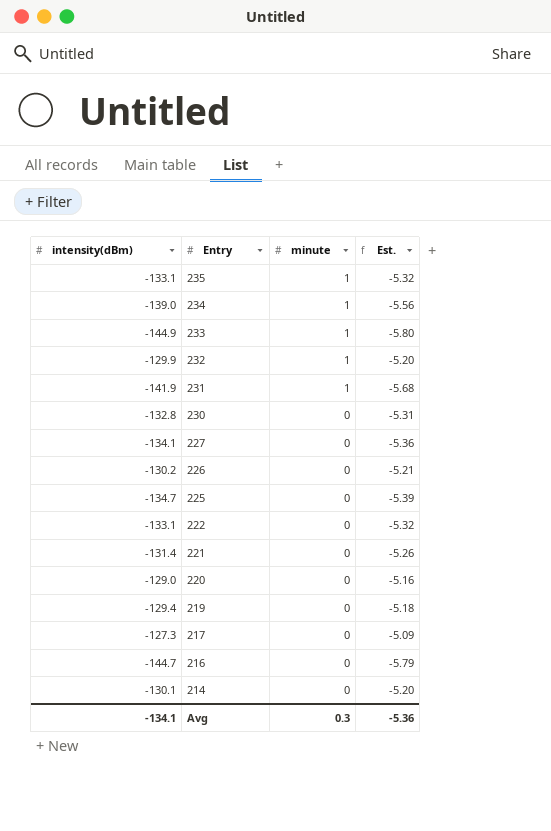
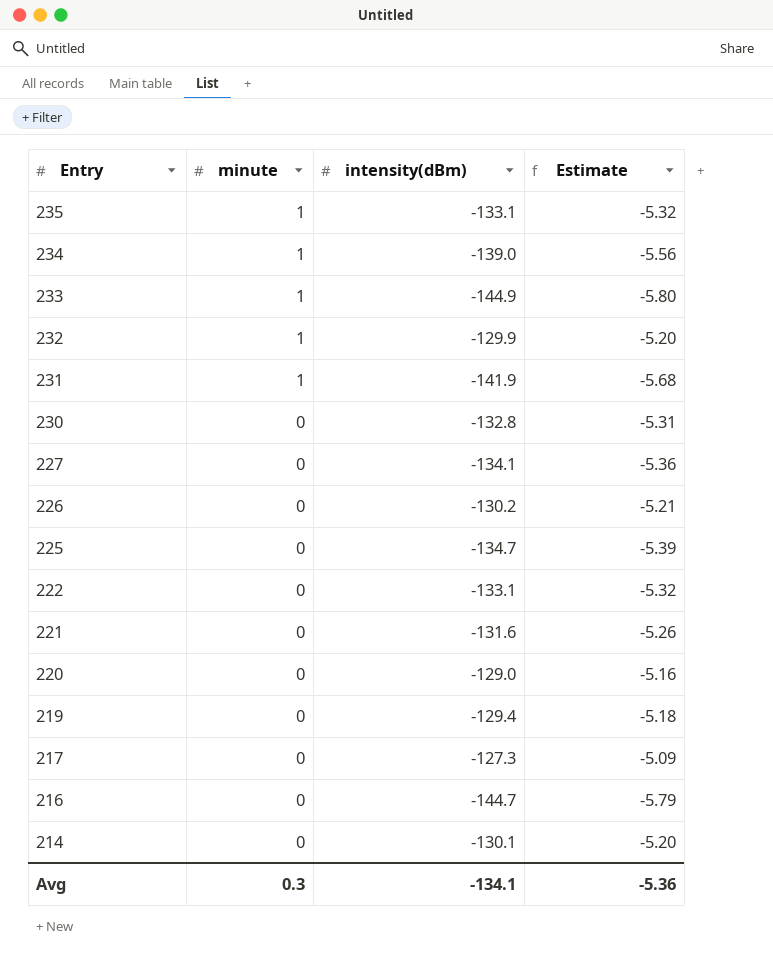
column intensity(dBm) | position: 1 -> 3
column name: Est. -> Estimate
221 | intensity(dBm): -131.4 -> -131.6

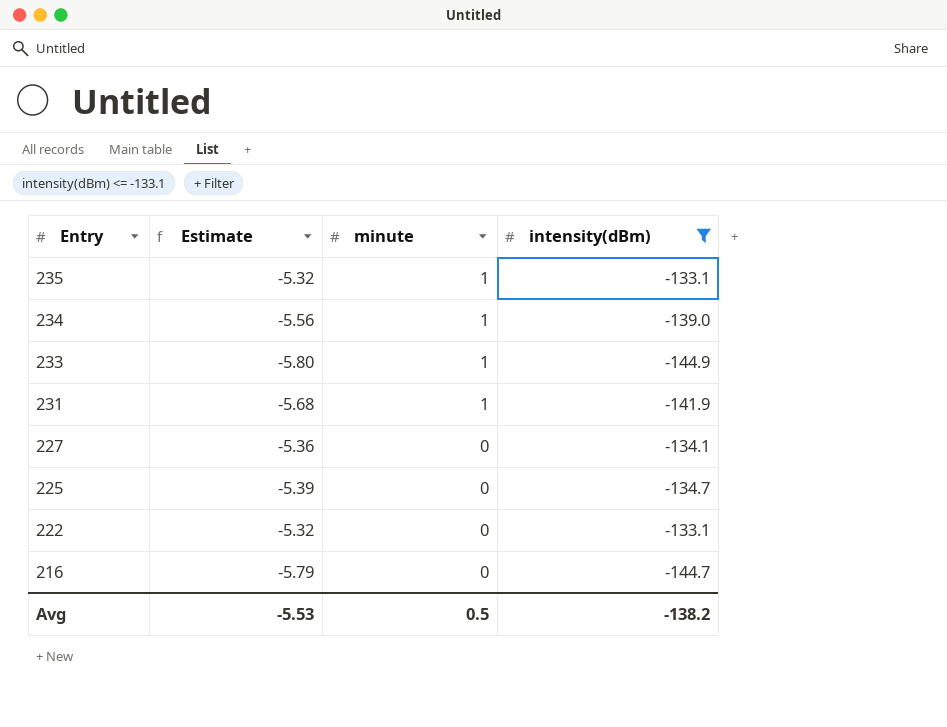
filter: none -> intensity(dBm) <= -133.1
column Estimate | position: 4 -> 2
Avg | Estimate: -5.36 -> -5.53
Avg | minute: 0.3 -> 0.5
Avg | intensity(dBm): -134.1 -> -138.2

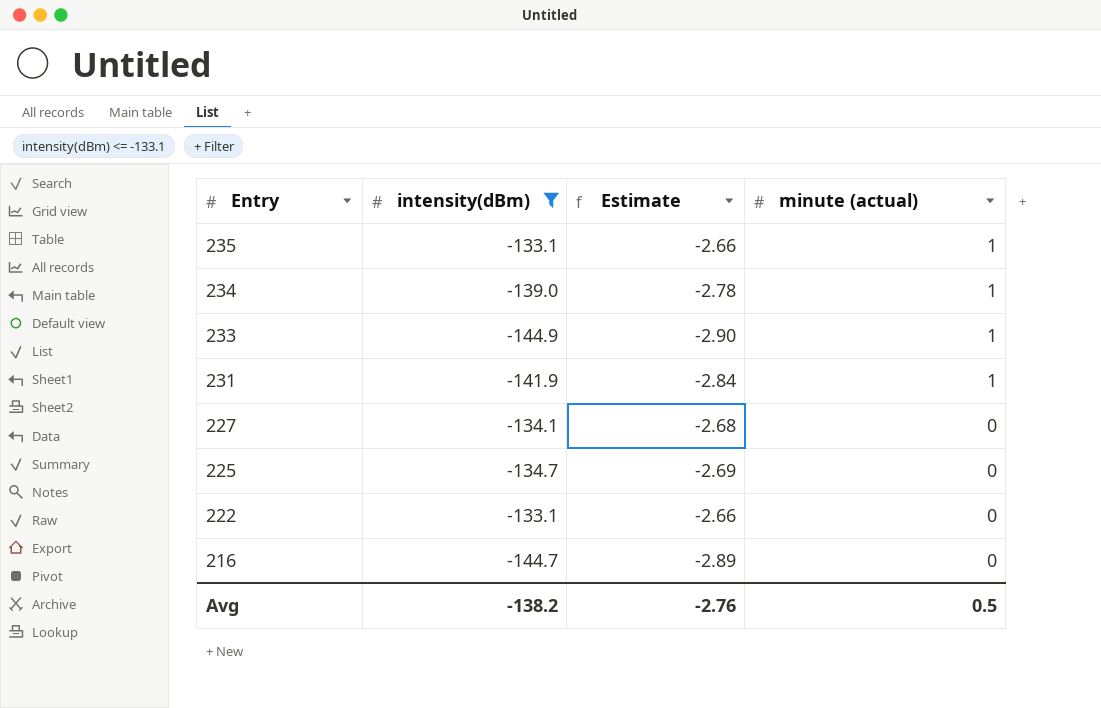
column intensity(dBm) | position: 4 -> 2
column Estimate | formula: [intensity(dBm)] * 0.04 -> [intensity(dBm)] * 0.02
column name: minute -> minute (actual)
Avg | Estimate: -5.53 -> -2.76

